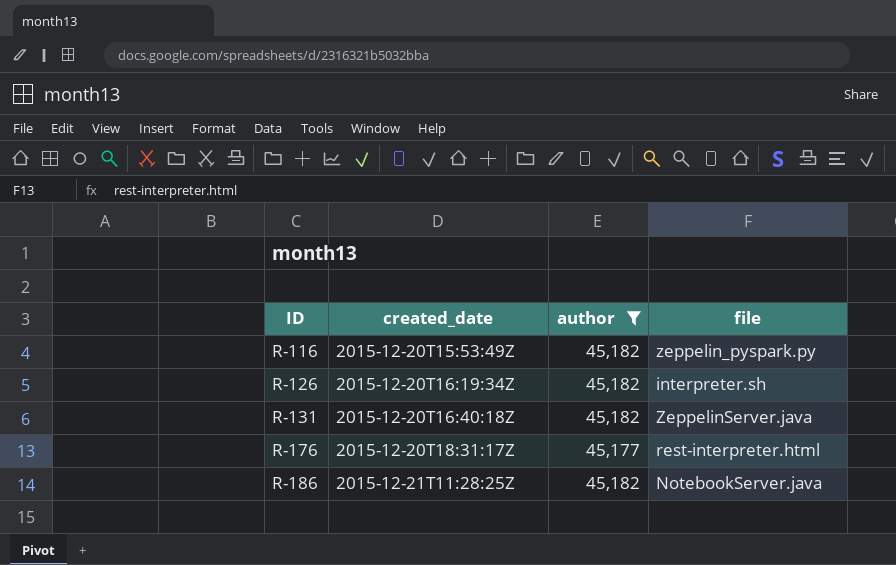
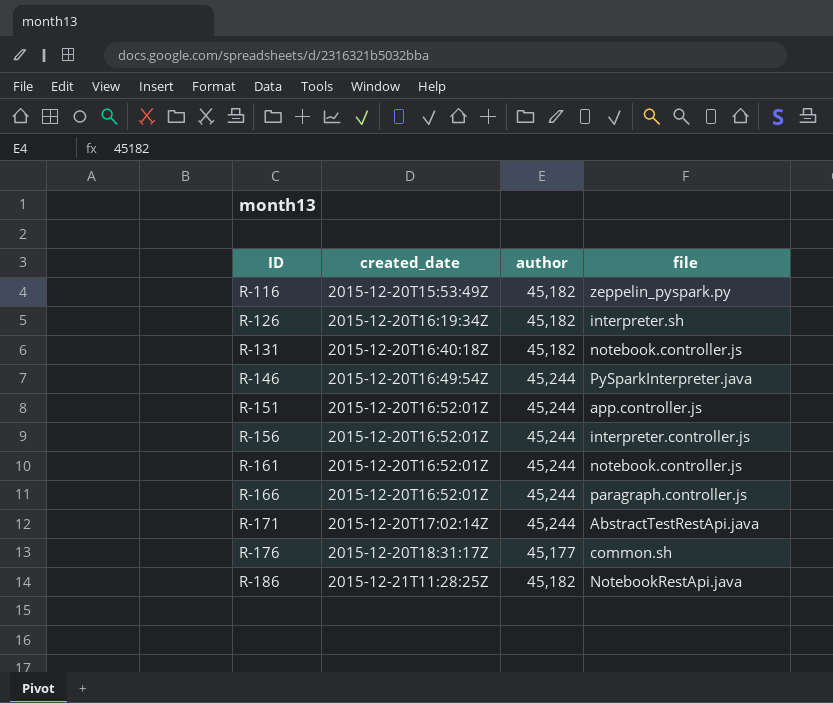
filter: author != 45,244 -> none
R-131 | file: ZeppelinServer.java -> notebook.controller.js
R-176 | file: rest-interpreter.html -> common.sh
R-186 | file: NotebookServer.java -> NotebookRestApi.java

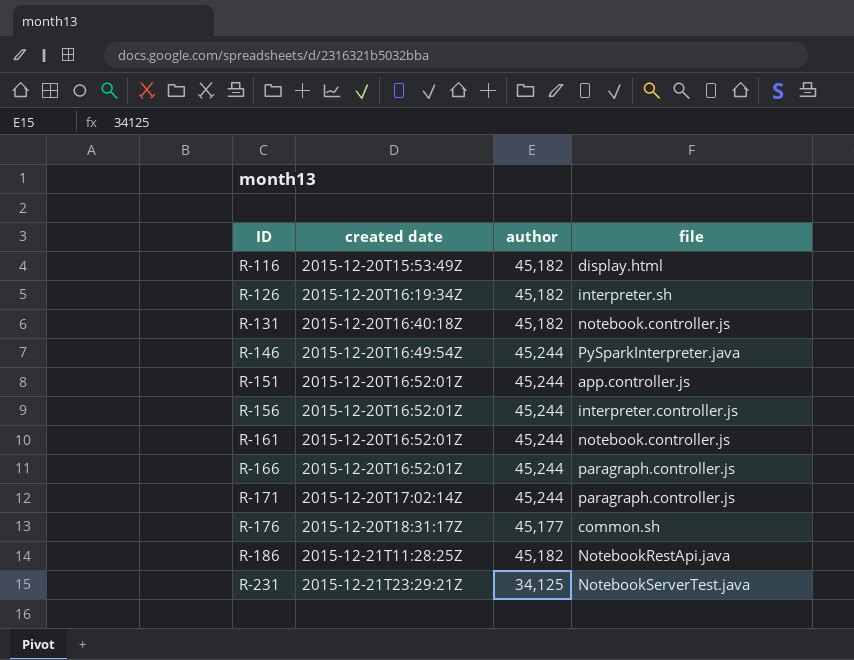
column name: created_date -> created date
R-116 | file: zeppelin_pyspark.py -> display.html
R-171 | file: AbstractTestRestApi.java -> paragraph.controller.js
row R-231: none -> 2015-12-21T23:29:21Z | 34,125 | NotebookServerTest.java

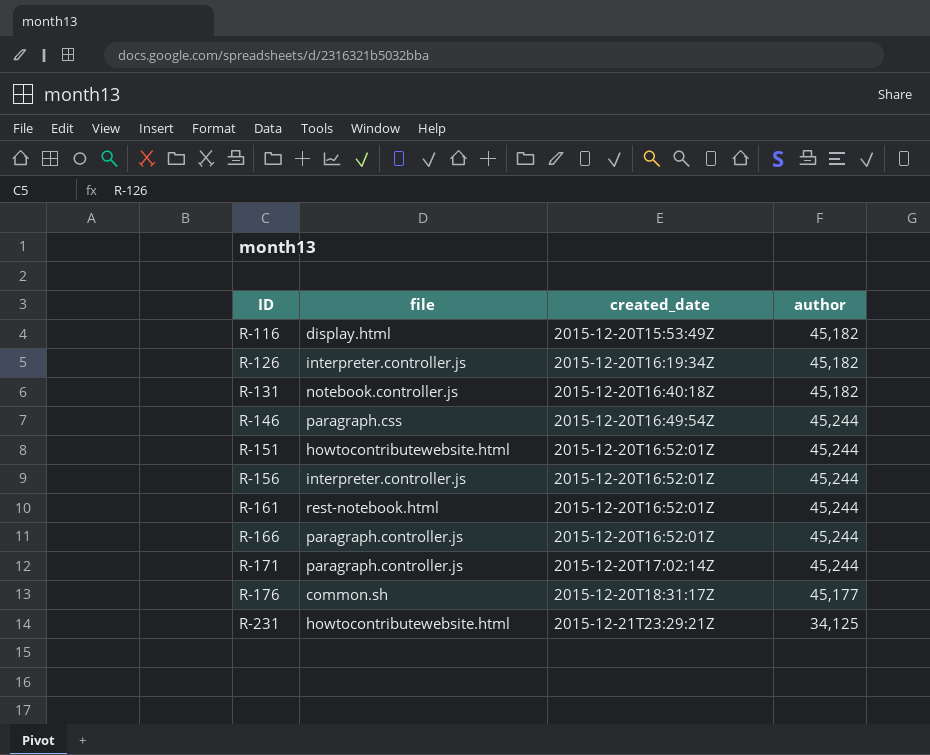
column file | position: 4 -> 2
column name: created date -> created_date
row R-186: 2015-12-21T11:28:25Z | 45,182 | NotebookRestApi.java -> none
R-126 | file: interpreter.sh -> interpreter.controller.js
R-146 | file: PySparkInterpreter.java -> paragraph.css
R-151 | file: app.controller.js -> howtocontributewebsite.html
R-161 | file: notebook.controller.js -> rest-notebook.html
R-231 | file: NotebookServerTest.java -> howtocontributewebsite.html

